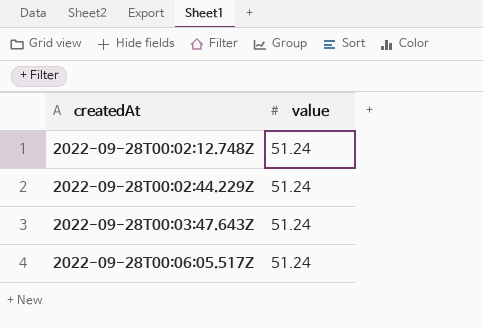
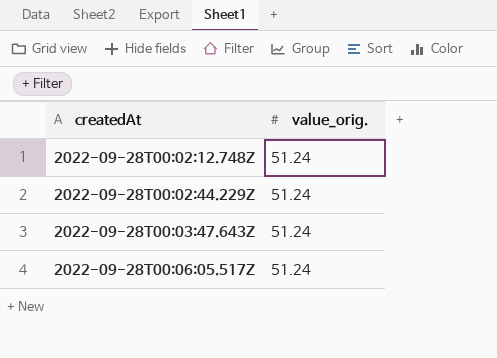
column name: value -> value_orig.

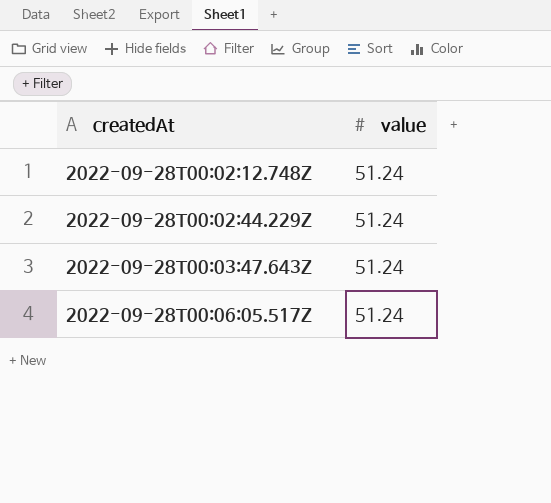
column name: value_orig. -> value

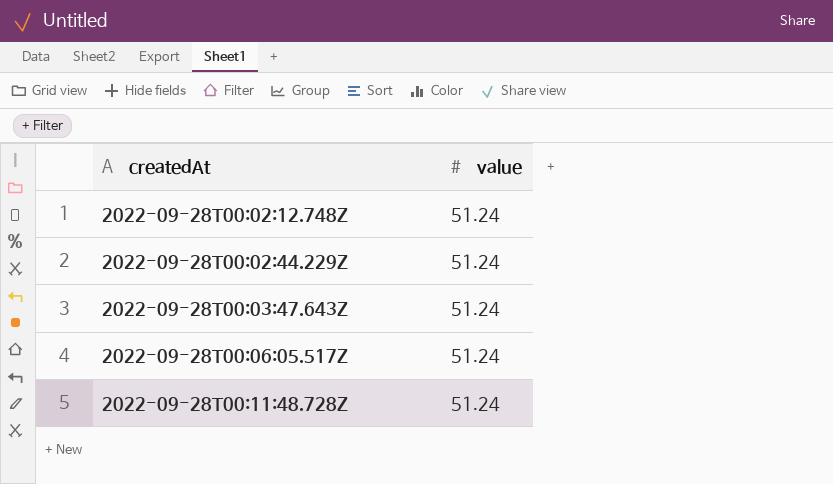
row 2022-09-28T00:11:48.728Z: none -> 51.24

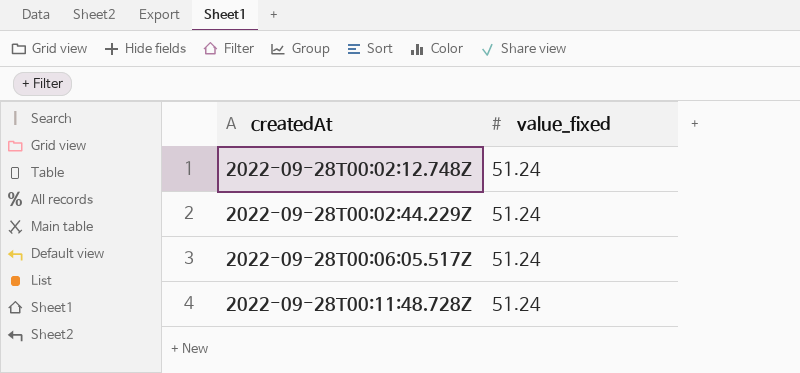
column name: value -> value_fixed
row 2022-09-28T00:03:47.643Z: 51.24 -> none

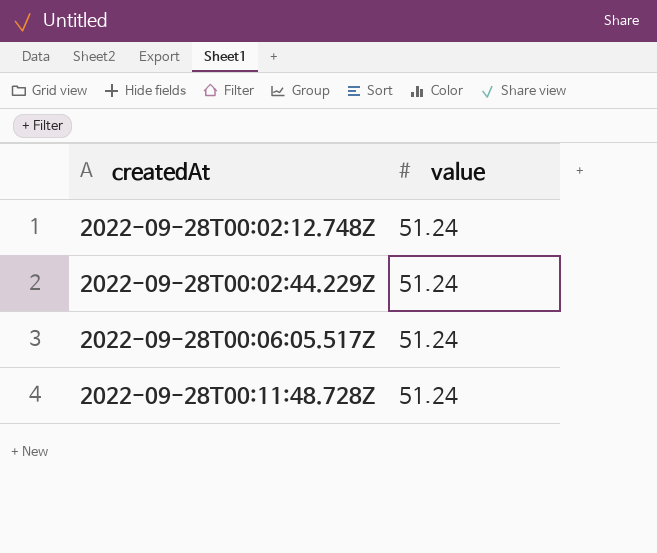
column name: value_fixed -> value

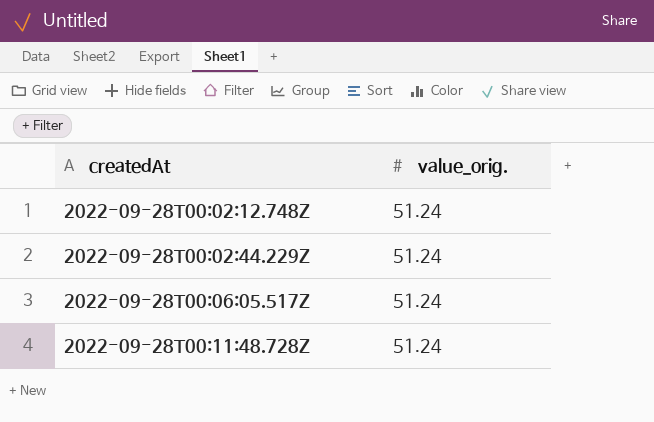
column name: value -> value_orig.

